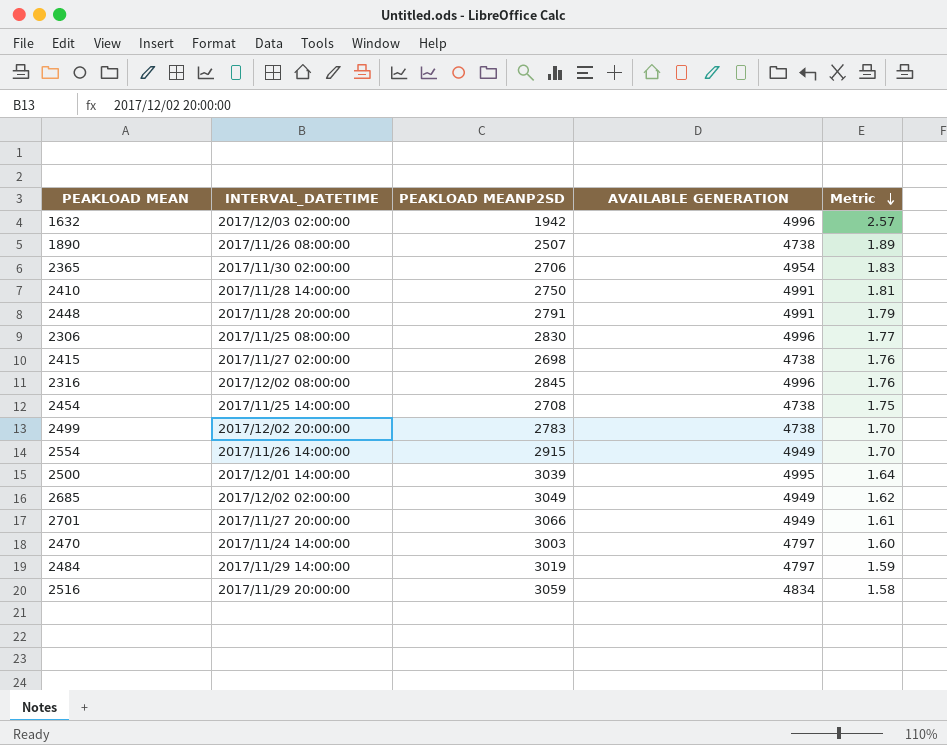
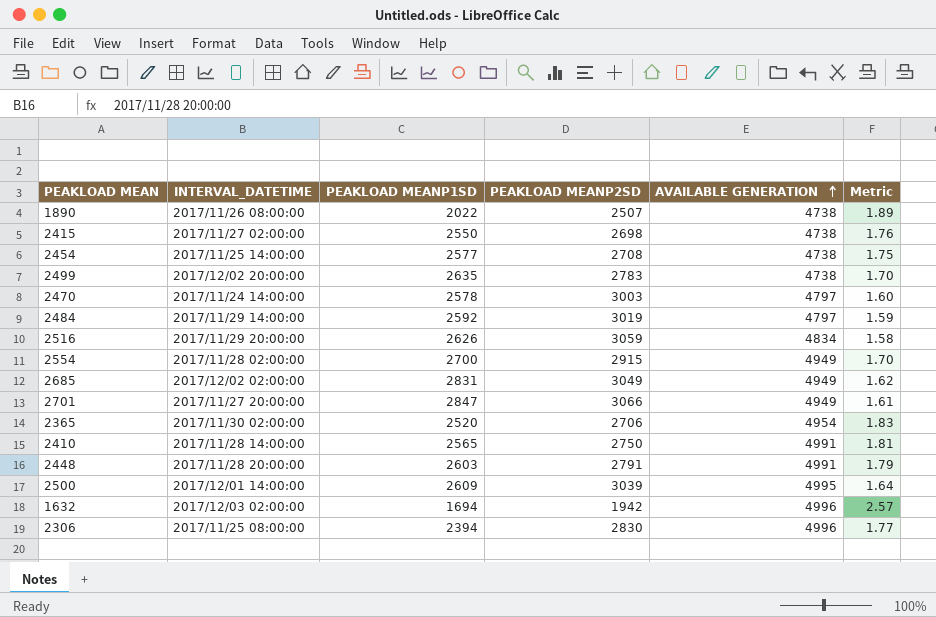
row order: Metric descending -> AVAILABLE GENERATION ascending
column PEAKLOAD MEANP1SD | position: none -> 3
row 2316: 2017/12/02 08:00:00 | 2845 | 4996 | 1.76 -> none
2554 | INTERVAL_DATETIME: 2017/11/26 14:00:00 -> 2017/11/28 02:00:00

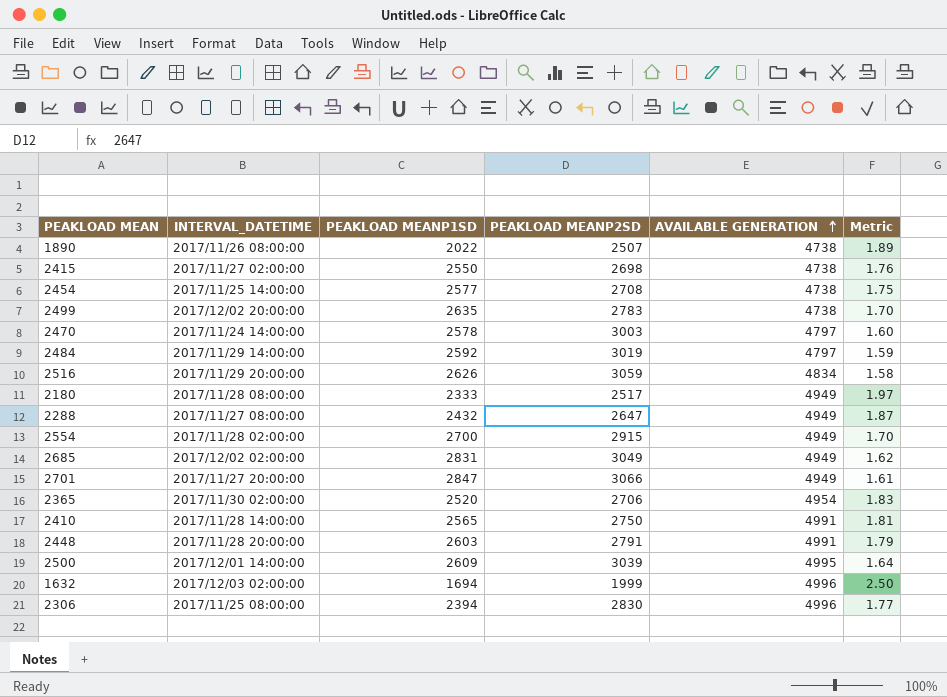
row 2180: none -> 2017/11/28 08:00:00 | 2333 | 2517 | 4949 | 1.97
row 2288: none -> 2017/11/27 08:00:00 | 2432 | 2647 | 4949 | 1.87
1632 | PEAKLOAD MEANP2SD: 1942 -> 1999
1632 | Metric: 2.57 -> 2.50

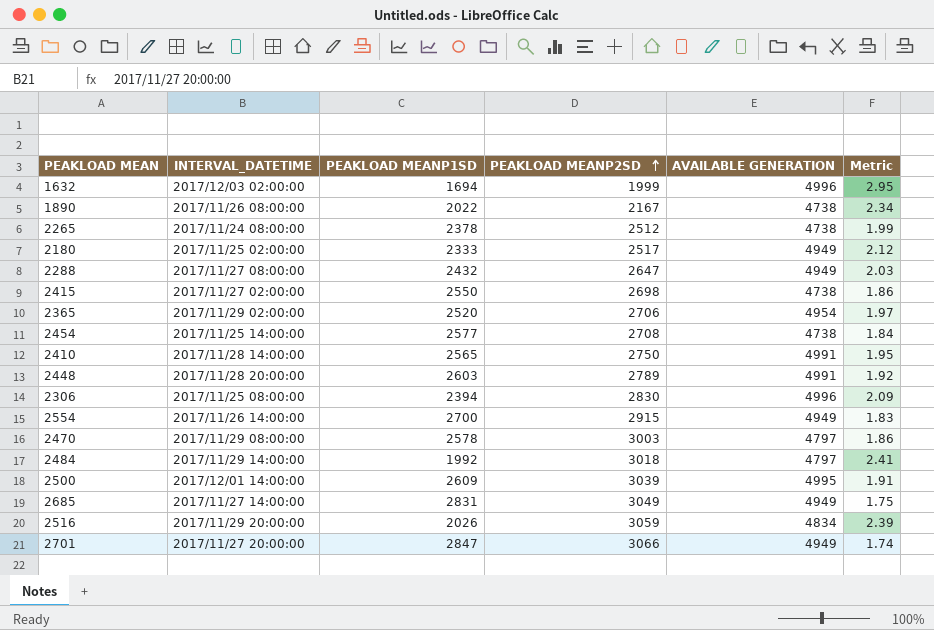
row order: AVAILABLE GENERATION ascending -> PEAKLOAD MEANP2SD ascending
column Metric | formula: [AVAILABLE GENERATION] / [PEAKLOAD MEANP2SD] -> [AVAILABLE GENERATION] / [PEAKLOAD MEANP1SD]
row 2499: 2017/12/02 20:00:00 | 2635 | 2783 | 4738 | 1.70 -> none
1890 | PEAKLOAD MEANP2SD: 2507 -> 2167
row 2265: none -> 2017/11/24 08:00:00 | 2378 | 2512 | 4738 | 1.99
2180 | INTERVAL_DATETIME: 2017/11/28 08:00:00 -> 2017/11/25 02:00:00
2365 | INTERVAL_DATETIME: 2017/11/30 02:00:00 -> 2017/11/29 02:00:00
2448 | PEAKLOAD MEANP2SD: 2791 -> 2789
2554 | INTERVAL_DATETIME: 2017/11/28 02:00:00 -> 2017/11/26 14:00:00
2470 | INTERVAL_DATETIME: 2017/11/24 14:00:00 -> 2017/11/29 08:00:00
2484 | PEAKLOAD MEANP1SD: 2592 -> 1992
2484 | PEAKLOAD MEANP2SD: 3019 -> 3018
2685 | INTERVAL_DATETIME: 2017/12/02 02:00:00 -> 2017/11/27 14:00:00
2516 | PEAKLOAD MEANP1SD: 2626 -> 2026

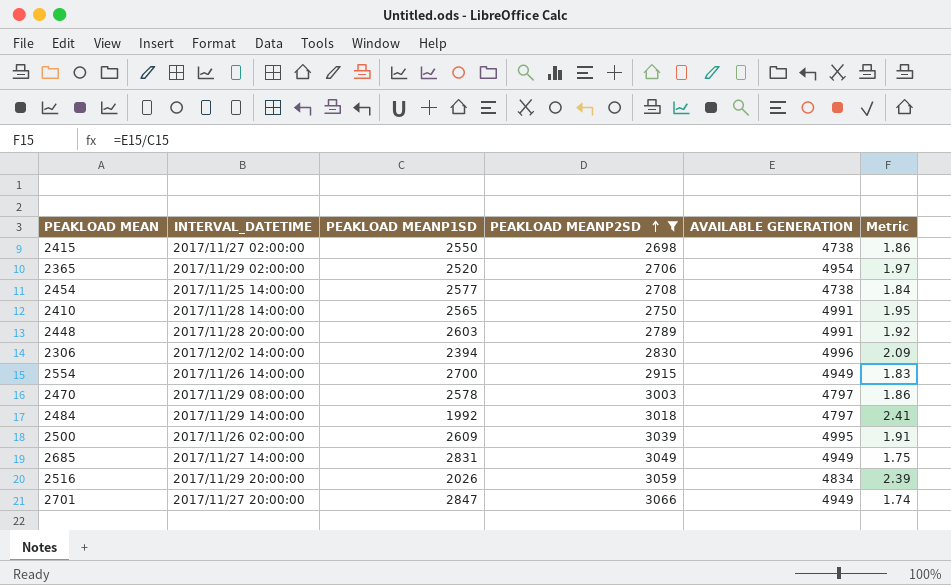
filter: none -> PEAKLOAD MEANP2SD >= 2698
2306 | INTERVAL_DATETIME: 2017/11/25 08:00:00 -> 2017/12/02 14:00:00
2500 | INTERVAL_DATETIME: 2017/12/01 14:00:00 -> 2017/11/26 02:00:00

